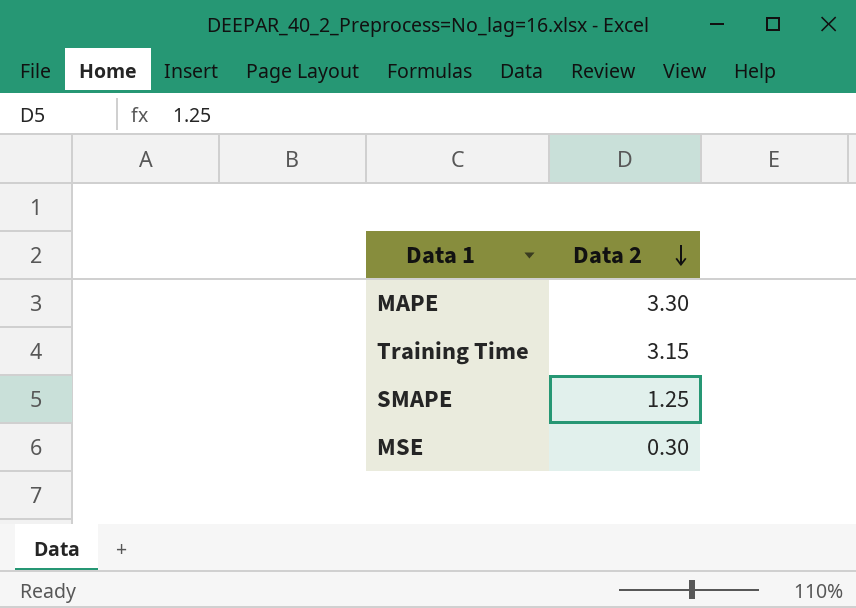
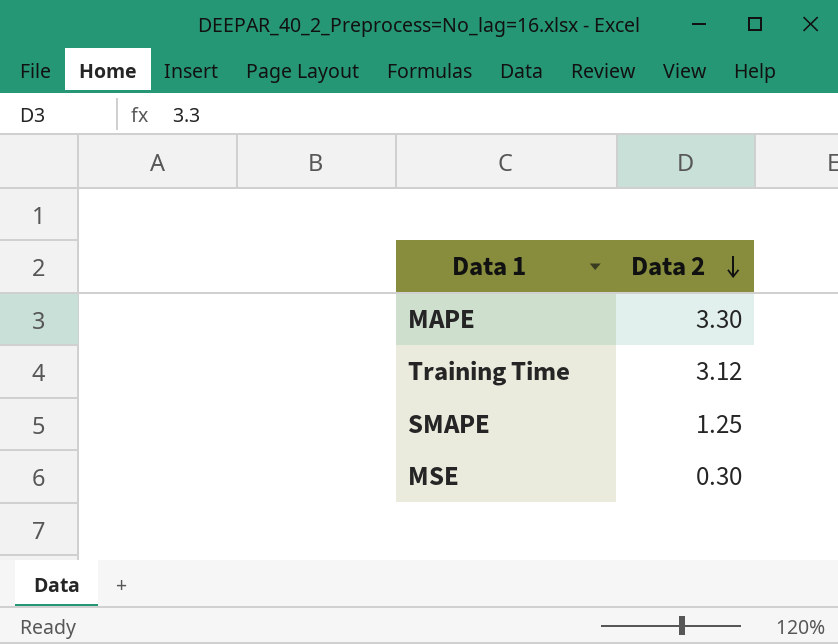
Training Time | Data 2: 3.15 -> 3.12

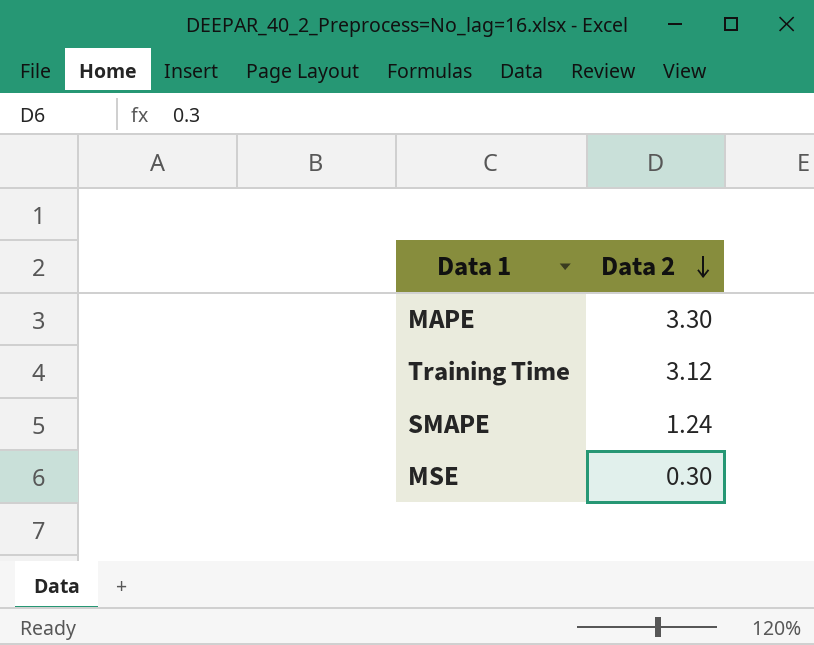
SMAPE | Data 2: 1.25 -> 1.24

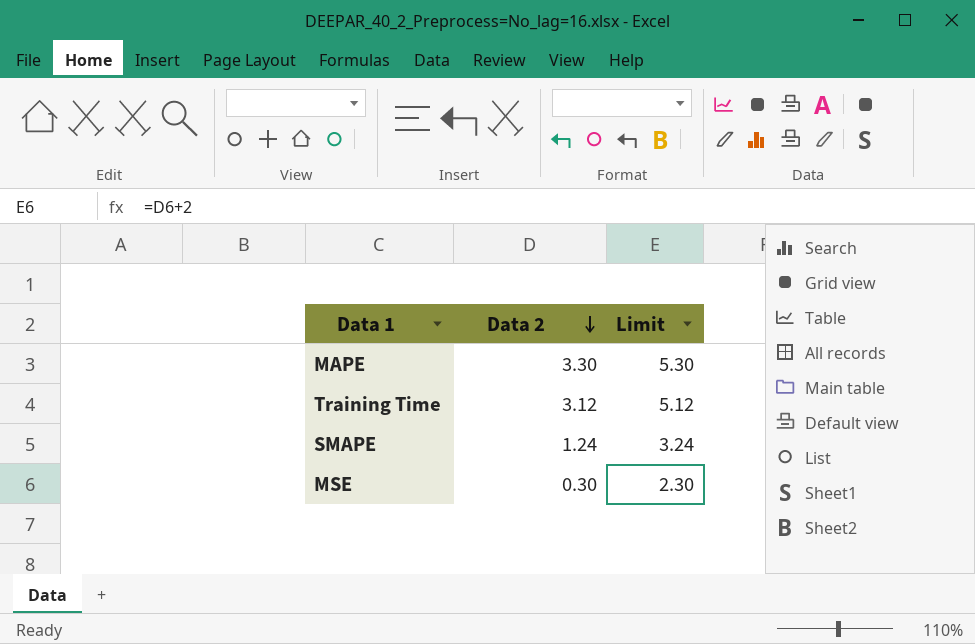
column Limit | formula: none -> [Data 2] + 2

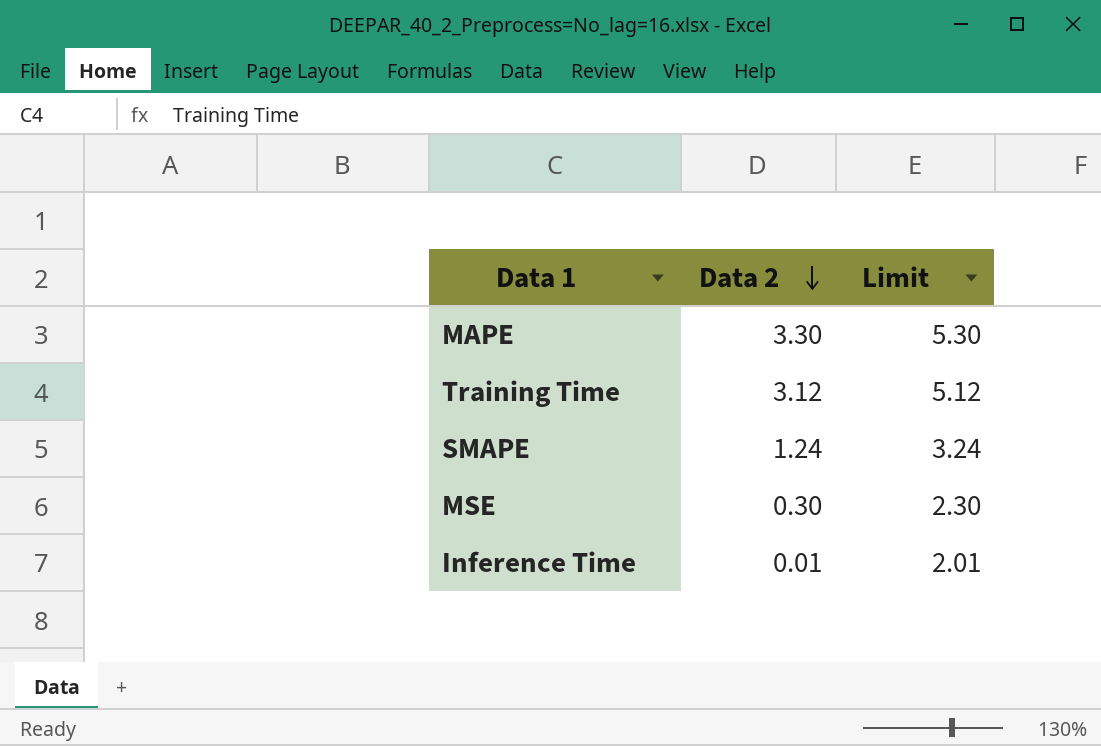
row Inference Time: none -> 0.01 | 2.01

